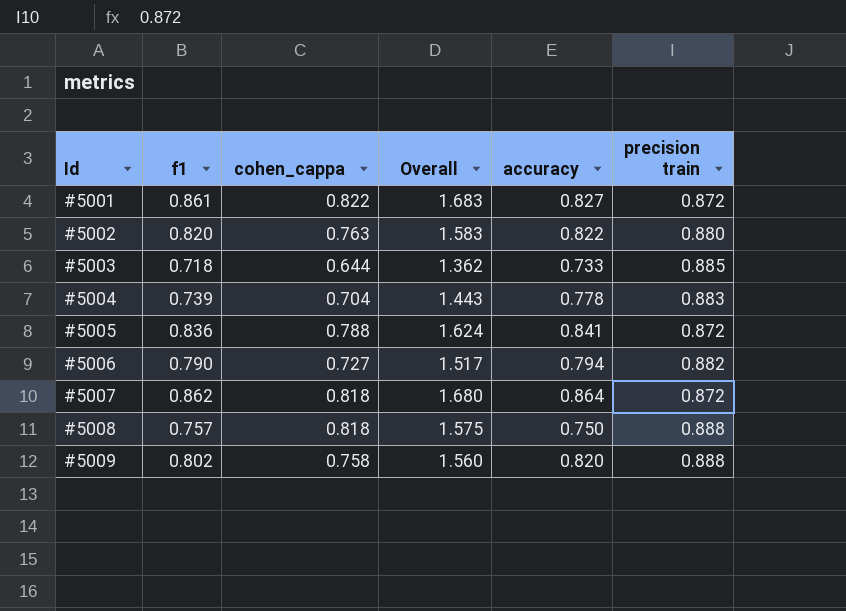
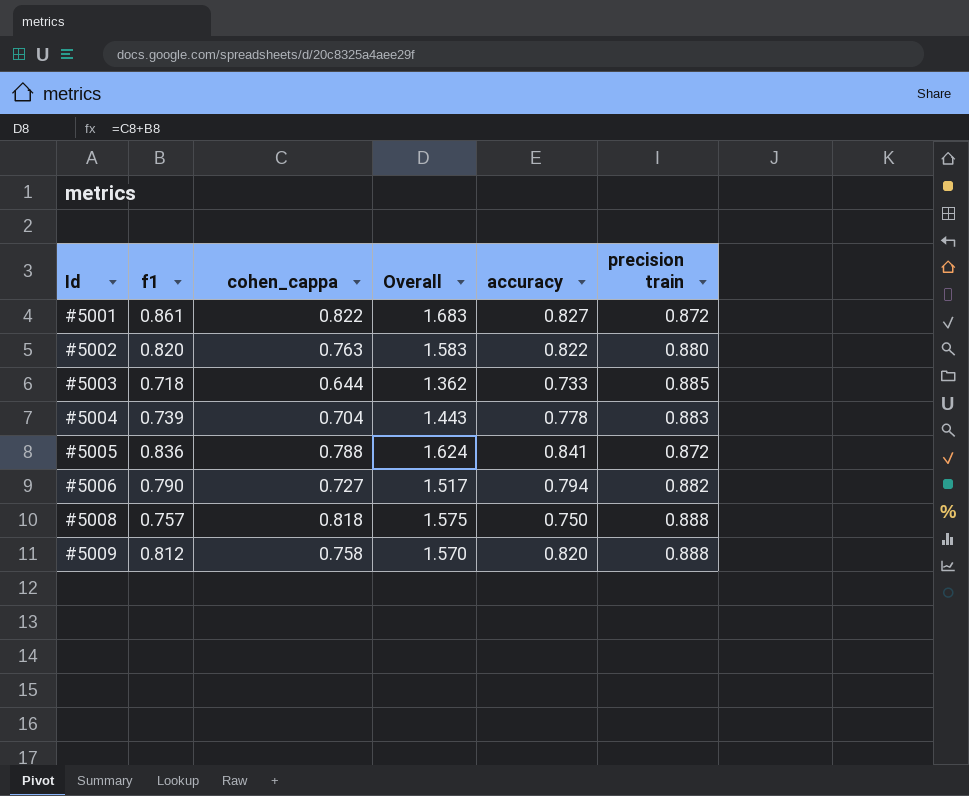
row #5007: 0.862 | 0.818 | 1.680 | 0.864 | 0.872 -> none
#5009 | f1: 0.802 -> 0.812
#5009 | Overall: 1.560 -> 1.570

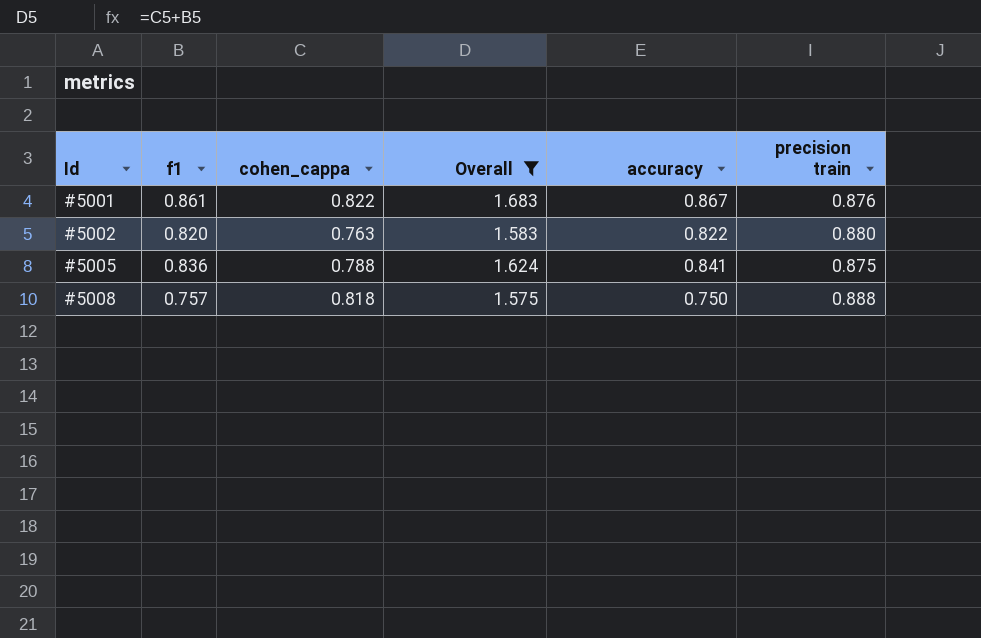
filter: none -> Overall >= 1.575
#5001 | accuracy: 0.827 -> 0.867
#5001 | precision train: 0.872 -> 0.876
#5005 | precision train: 0.872 -> 0.875

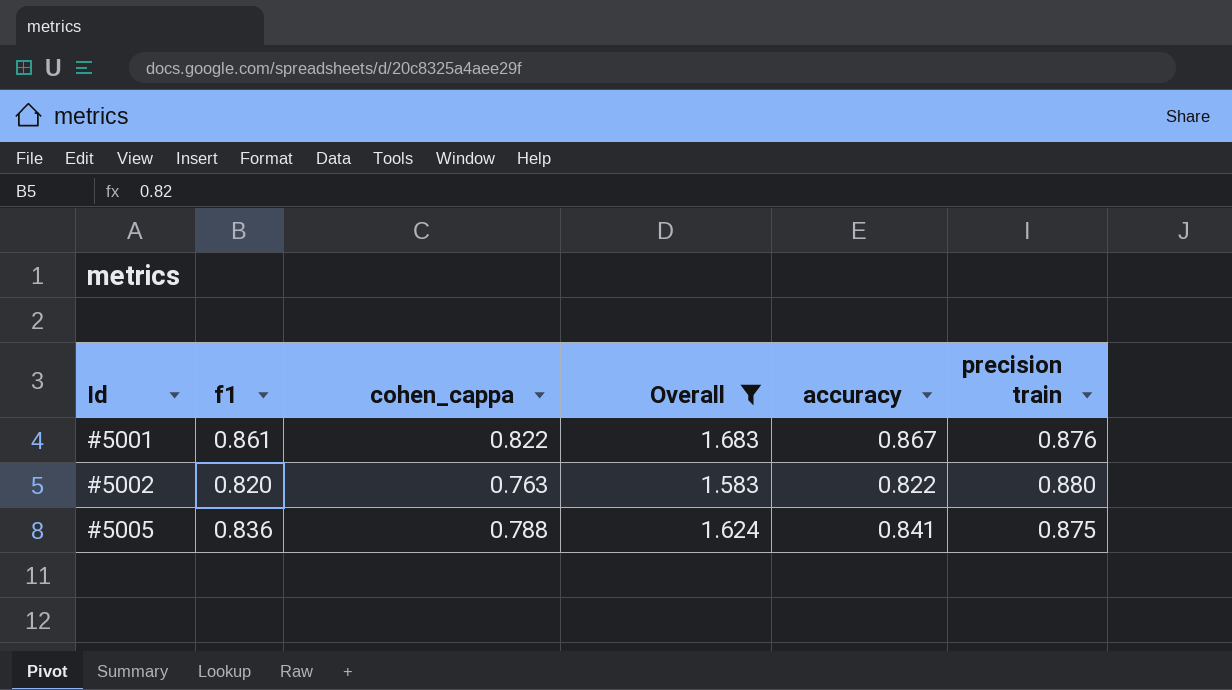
row #5008: 0.757 | 0.818 | 1.575 | 0.750 | 0.888 -> none

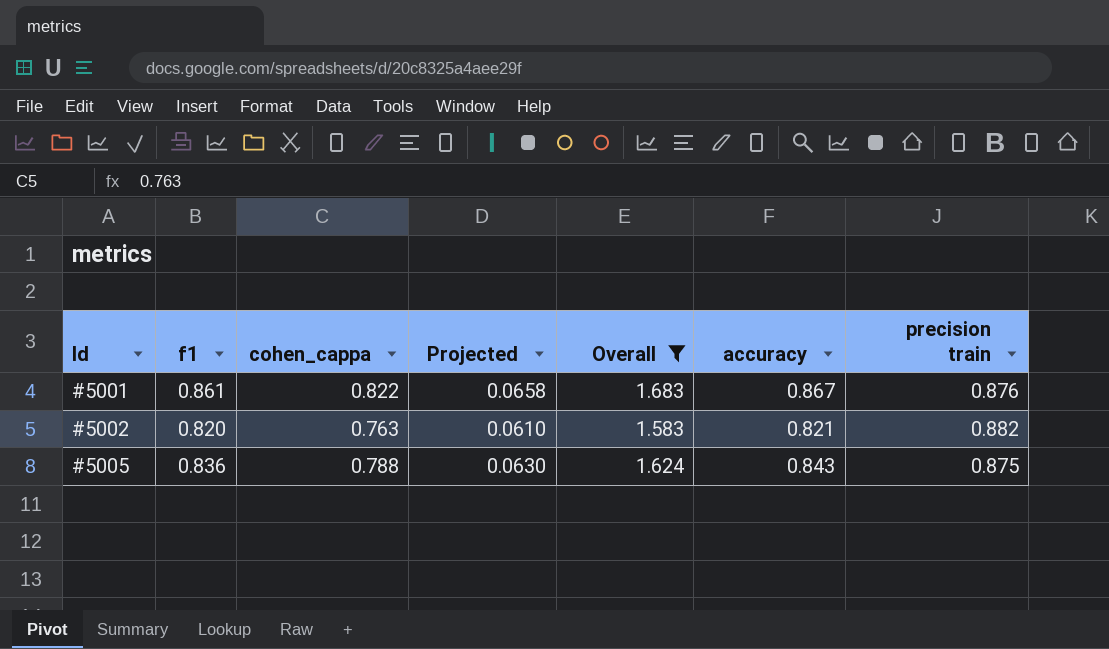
column Projected | formula: none -> [cohen_cappa] * 0.08
#5002 | accuracy: 0.822 -> 0.821
#5002 | precision train: 0.880 -> 0.882
#5005 | accuracy: 0.841 -> 0.843

